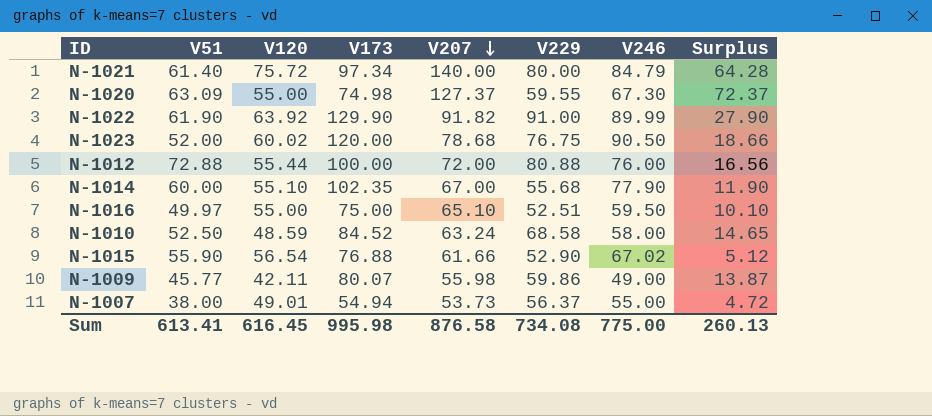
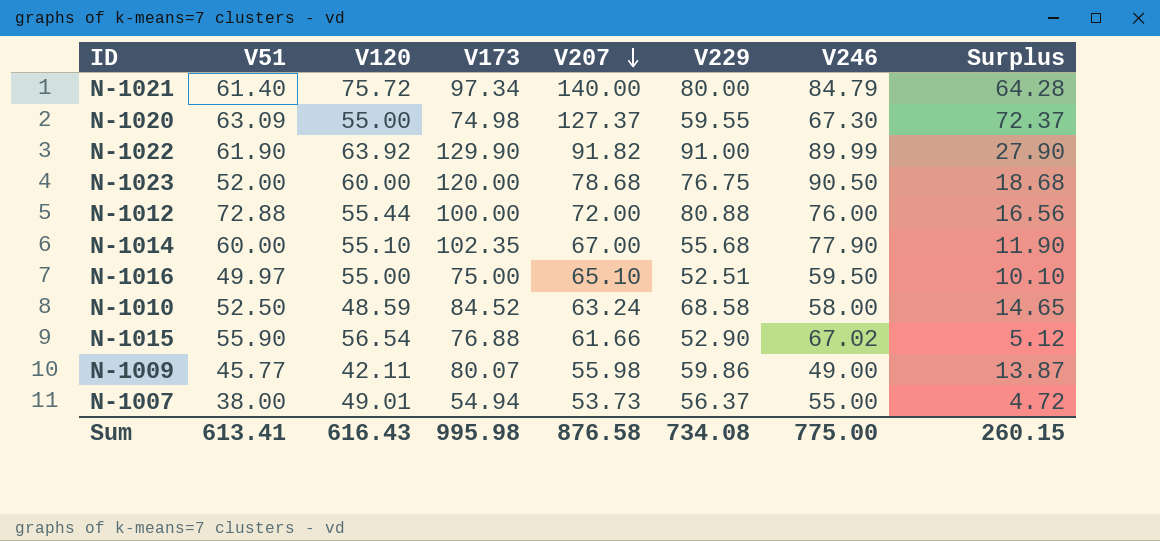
N-1023 | V120: 60.02 -> 60.00
N-1023 | Surplus: 18.66 -> 18.68
Sum | V120: 616.45 -> 616.43
Sum | Surplus: 260.13 -> 260.15

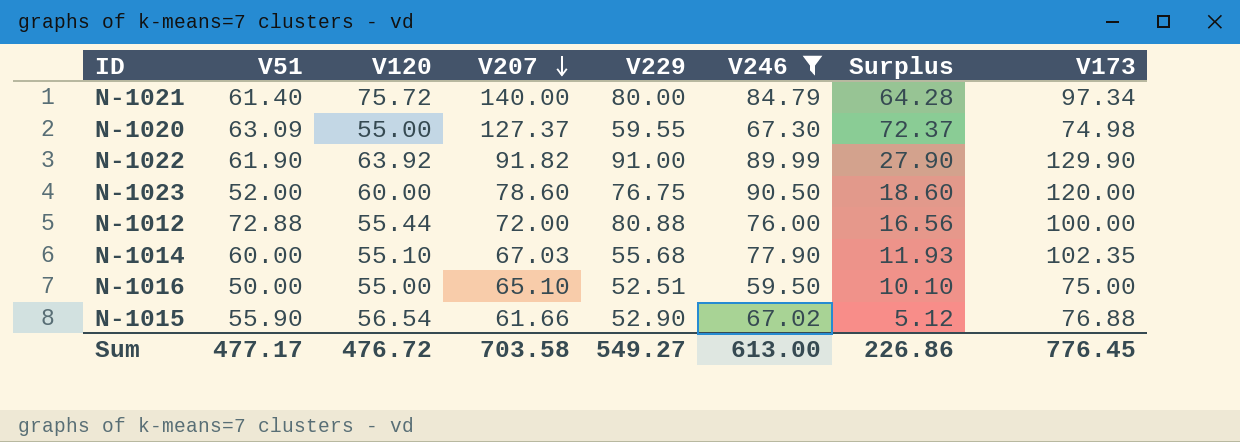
filter: none -> V246 >= 59.50
column V173 | position: 4 -> 8
N-1023 | V207: 78.68 -> 78.60
N-1023 | Surplus: 18.68 -> 18.60
N-1014 | V207: 67.00 -> 67.03
N-1014 | Surplus: 11.90 -> 11.93
N-1016 | V51: 49.97 -> 50.00
Sum | V51: 613.41 -> 477.17
Sum | V120: 616.43 -> 476.72
Sum | V207: 876.58 -> 703.58
Sum | V229: 734.08 -> 549.27
Sum | V246: 775.00 -> 613.00
Sum | Surplus: 260.15 -> 226.86
Sum | V173: 995.98 -> 776.45

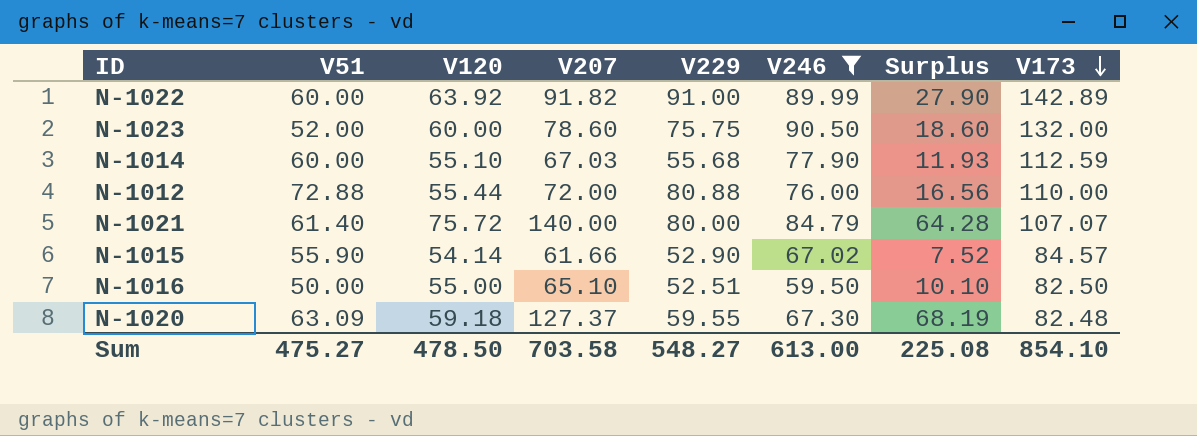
row order: V207 descending -> V173 descending
N-1022 | V51: 61.90 -> 60.00
N-1022 | V173: 129.90 -> 142.89
N-1023 | V229: 76.75 -> 75.75
N-1023 | V173: 120.00 -> 132.00
N-1014 | V173: 102.35 -> 112.59
N-1012 | V173: 100.00 -> 110.00
N-1021 | V173: 97.34 -> 107.07
N-1015 | V120: 56.54 -> 54.14
N-1015 | Surplus: 5.12 -> 7.52
N-1015 | V173: 76.88 -> 84.57
N-1016 | V173: 75.00 -> 82.50
N-1020 | V120: 55.00 -> 59.18
N-1020 | Surplus: 72.37 -> 68.19
N-1020 | V173: 74.98 -> 82.48
Sum | V51: 477.17 -> 475.27
Sum | V120: 476.72 -> 478.50
Sum | V229: 549.27 -> 548.27
Sum | Surplus: 226.86 -> 225.08
Sum | V173: 776.45 -> 854.10

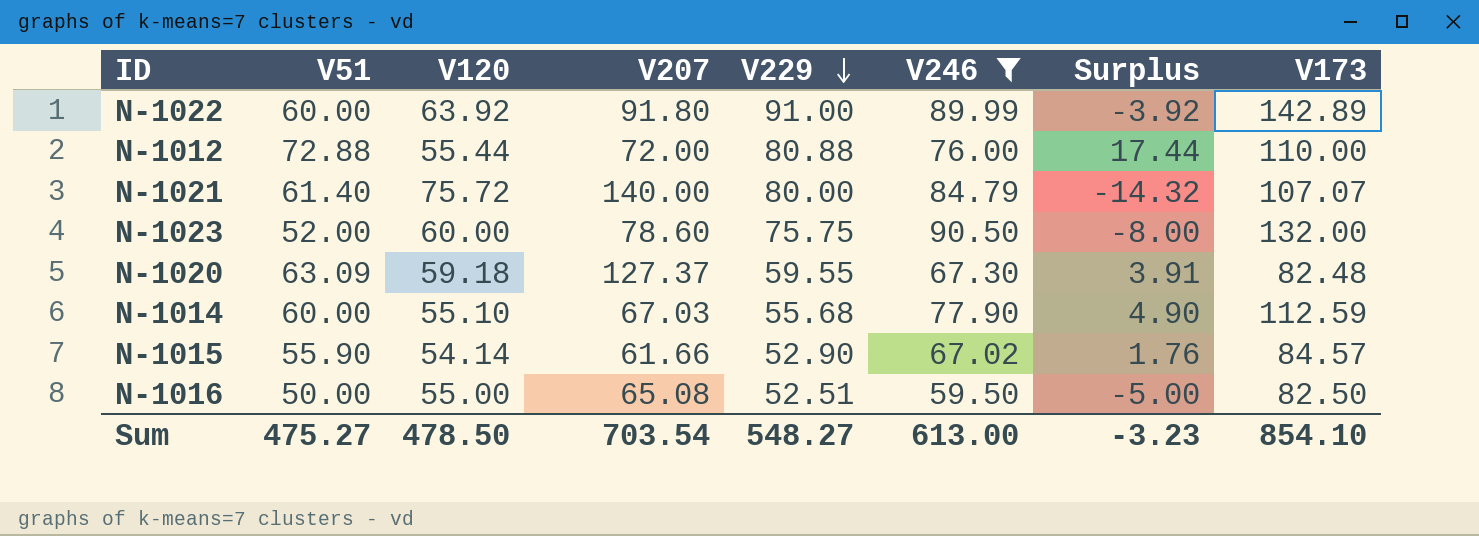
row order: V173 descending -> V229 descending
column Surplus | formula: [V207] - [V120] -> [V51] - [V120]
N-1022 | V207: 91.82 -> 91.80
N-1016 | V207: 65.10 -> 65.08
Sum | V207: 703.58 -> 703.54
Sum | Surplus: 225.08 -> -3.23

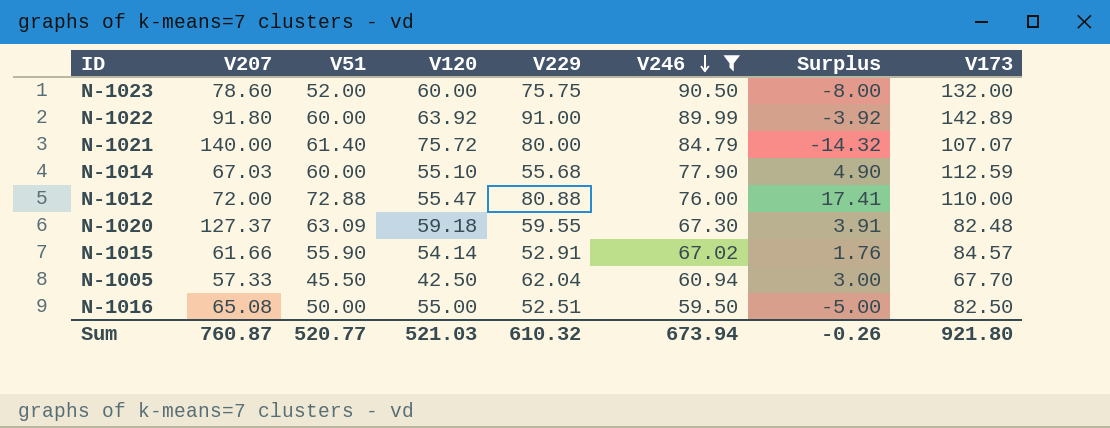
row order: V229 descending -> V246 descending
column V207 | position: 4 -> 2
N-1012 | V120: 55.44 -> 55.47
N-1012 | Surplus: 17.44 -> 17.41
N-1015 | V229: 52.90 -> 52.91
row N-1005: none -> 57.33 | 45.50 | 42.50 | 62.04 | 60.94 | 3.00 | 67.70
Sum | V207: 703.54 -> 760.87
Sum | V51: 475.27 -> 520.77
Sum | V120: 478.50 -> 521.03
Sum | V229: 548.27 -> 610.32
Sum | V246: 613.00 -> 673.94
Sum | Surplus: -3.23 -> -0.26
Sum | V173: 854.10 -> 921.80

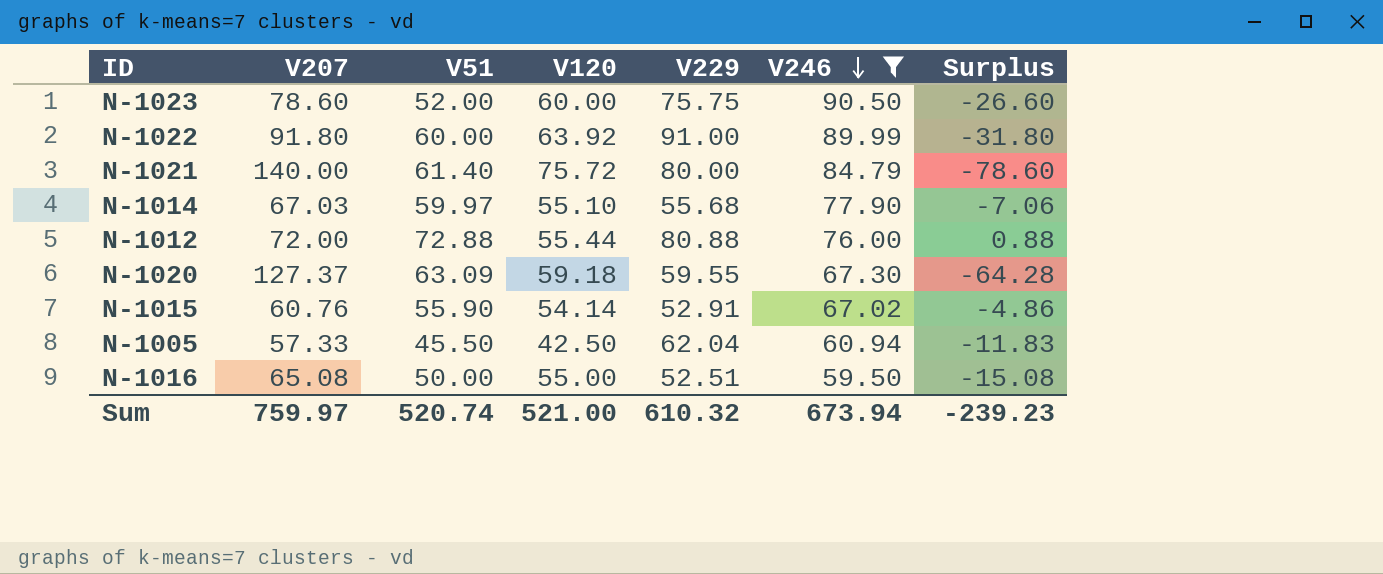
column V173 | position: 8 -> none
column Surplus | formula: [V51] - [V120] -> [V51] - [V207]
N-1014 | V51: 60.00 -> 59.97
N-1012 | V120: 55.47 -> 55.44
N-1015 | V207: 61.66 -> 60.76
Sum | V207: 760.87 -> 759.97
Sum | V51: 520.77 -> 520.74
Sum | V120: 521.03 -> 521.00
Sum | Surplus: -0.26 -> -239.23

